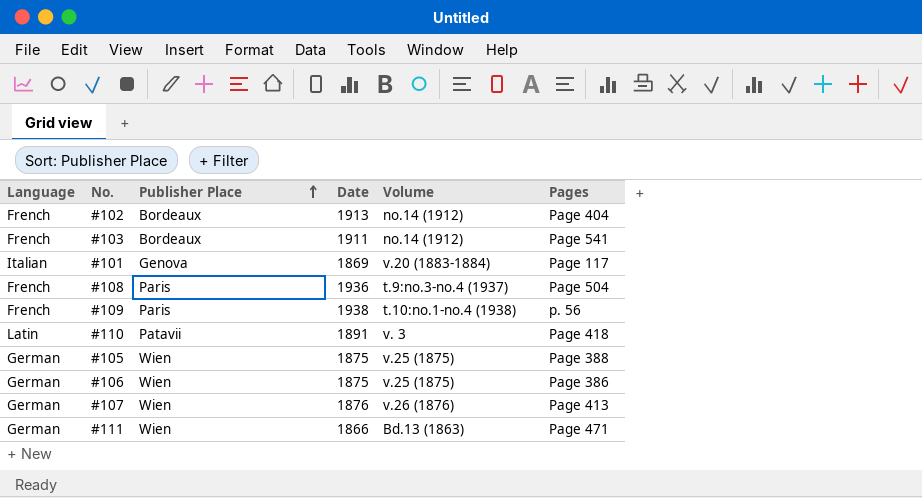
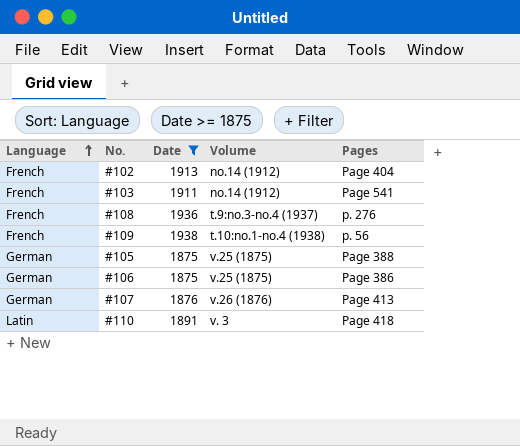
filter: none -> Date >= 1875
row order: Publisher Place ascending -> Language ascending
column Publisher Place | position: 3 -> none
#108 | Pages: Page 504 -> p. 276

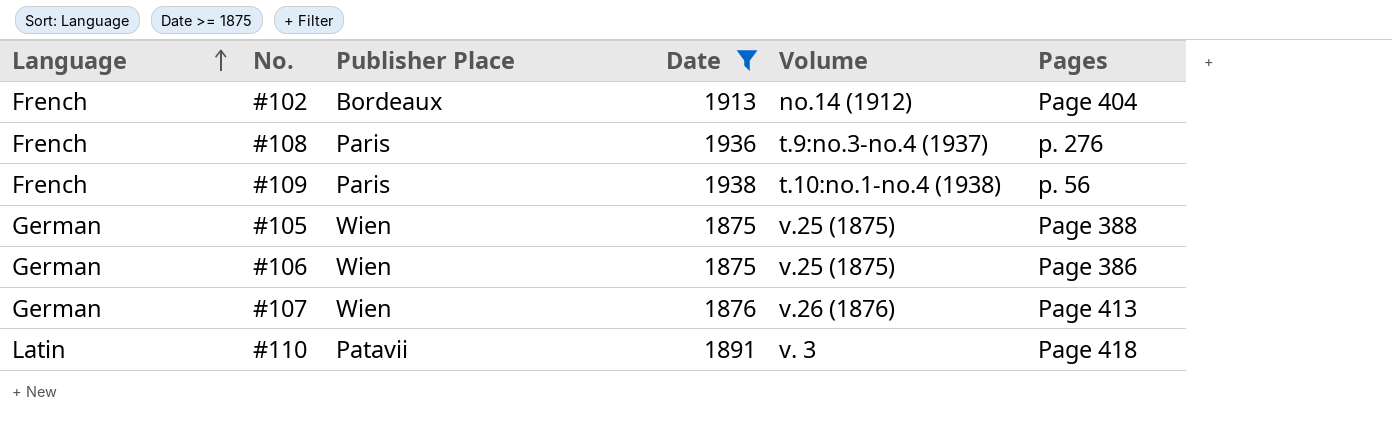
column Publisher Place | position: none -> 3
row #103: French | 1911 | no.14 (1912) | Page 541 -> none

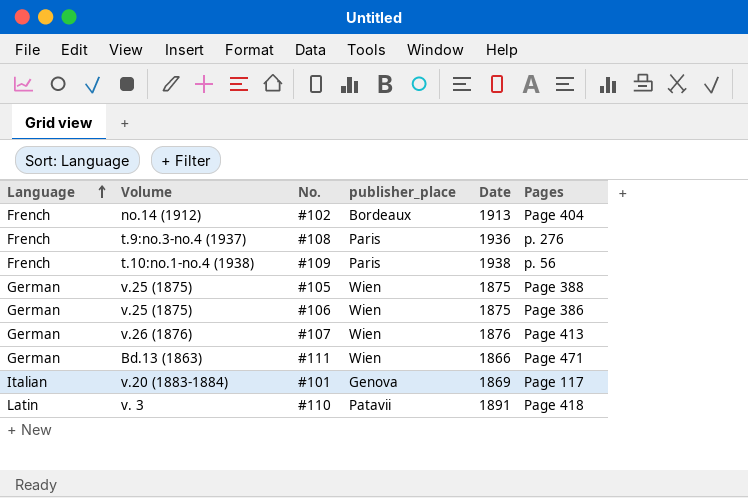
filter: Date >= 1875 -> none
column Volume | position: 5 -> 2
column name: Publisher Place -> publisher_place

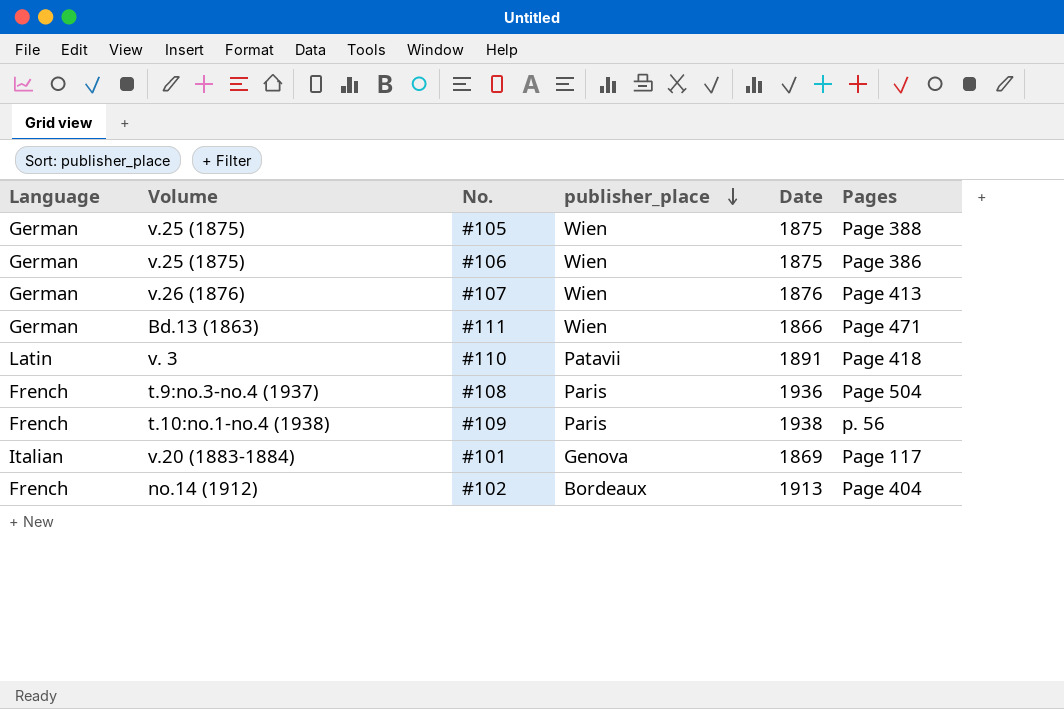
row order: Language ascending -> publisher_place descending
#108 | Pages: p. 276 -> Page 504

